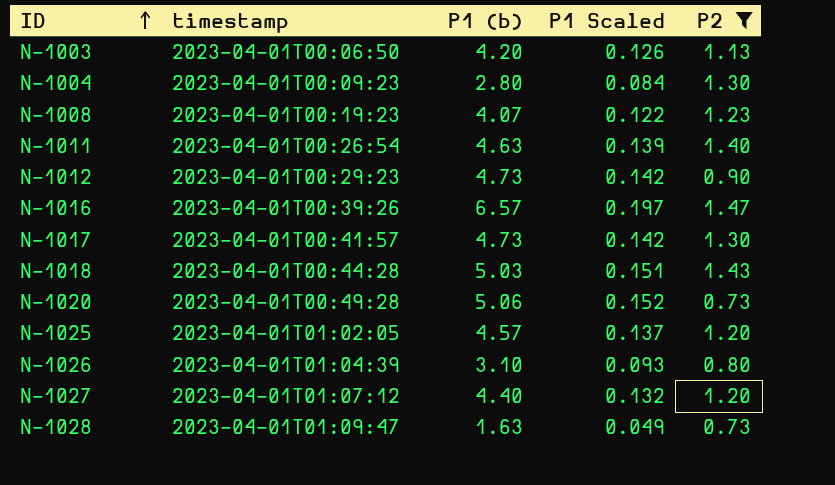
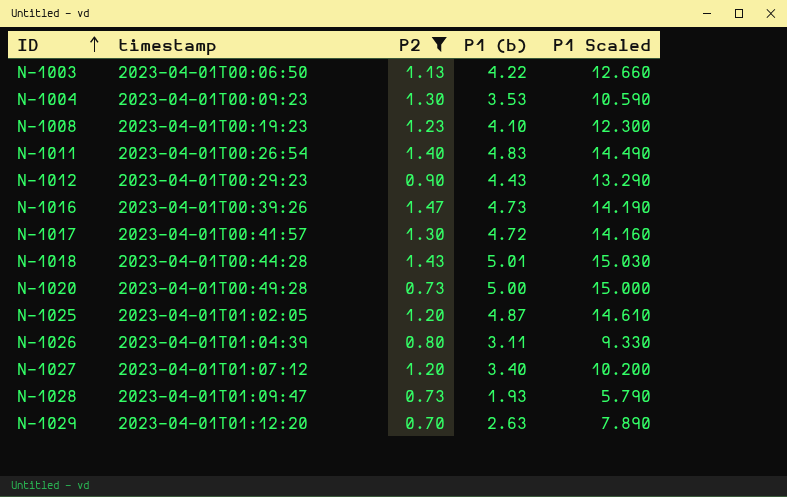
column P2 | position: 5 -> 3
column P1 Scaled | formula: [P1 (b)] * 0.03 -> [P1 (b)] * 3
N-1003 | P1 (b): 4.20 -> 4.22
N-1004 | P1 (b): 2.80 -> 3.53
N-1008 | P1 (b): 4.07 -> 4.10
N-1011 | P1 (b): 4.63 -> 4.83
N-1012 | P1 (b): 4.73 -> 4.43
N-1016 | P1 (b): 6.57 -> 4.73
N-1017 | P1 (b): 4.73 -> 4.72
N-1018 | P1 (b): 5.03 -> 5.01
N-1020 | P1 (b): 5.06 -> 5.00
N-1025 | P1 (b): 4.57 -> 4.87
N-1026 | P1 (b): 3.10 -> 3.11
N-1027 | P1 (b): 4.40 -> 3.40
N-1028 | P1 (b): 1.63 -> 1.93
row N-1029: none -> 2023-04-01T01:12:20 | 0.70 | 2.63 | 7.890

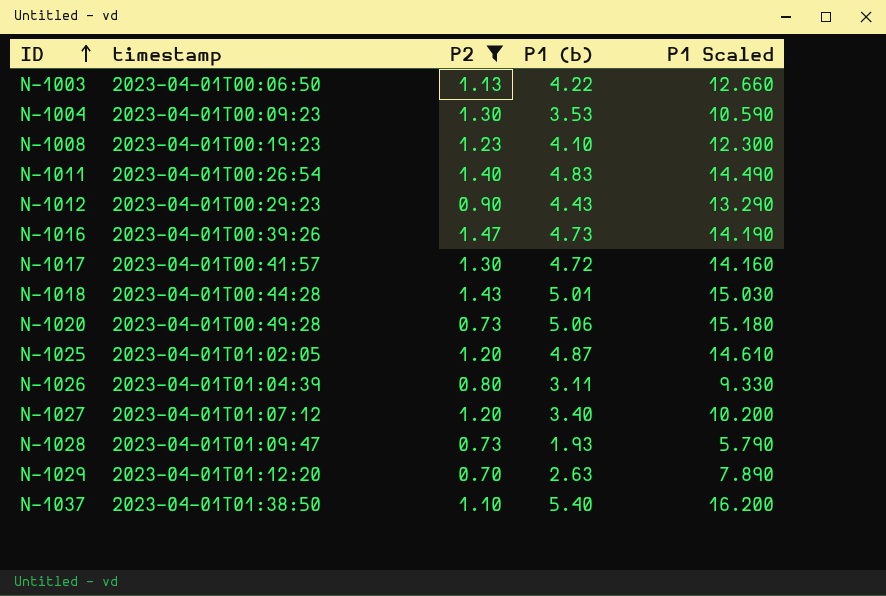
N-1020 | P1 (b): 5.00 -> 5.06
N-1020 | P1 Scaled: 15.000 -> 15.180
row N-1037: none -> 2023-04-01T01:38:50 | 1.10 | 5.40 | 16.200

